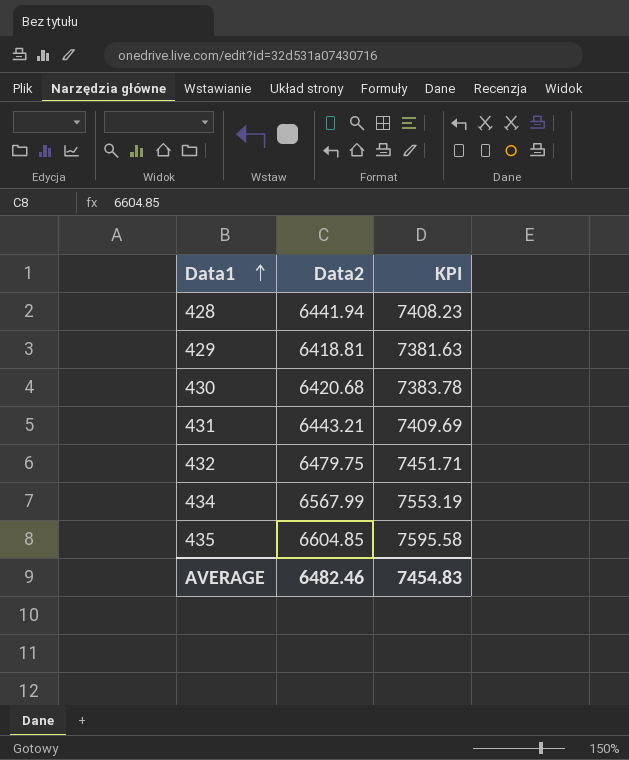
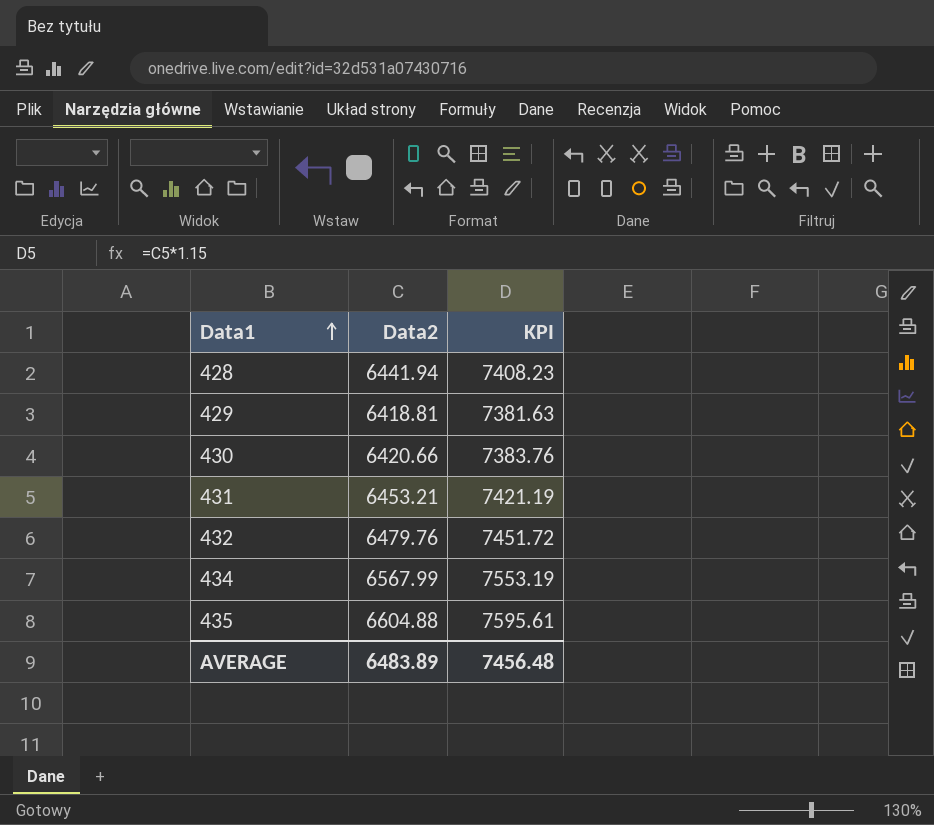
430 | Data2: 6420.68 -> 6420.66
430 | KPI: 7383.78 -> 7383.76
431 | Data2: 6443.21 -> 6453.21
431 | KPI: 7409.69 -> 7421.19
432 | Data2: 6479.75 -> 6479.76
432 | KPI: 7451.71 -> 7451.72
435 | Data2: 6604.85 -> 6604.88
435 | KPI: 7595.58 -> 7595.61
AVERAGE | Data2: 6482.46 -> 6483.89
AVERAGE | KPI: 7454.83 -> 7456.48

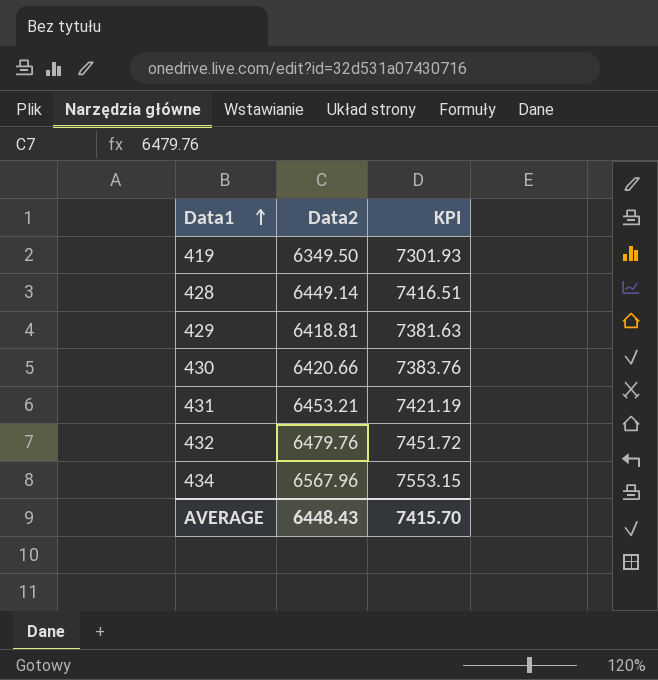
row 435: 6604.88 | 7595.61 -> none
row 419: none -> 6349.50 | 7301.93
428 | Data2: 6441.94 -> 6449.14
428 | KPI: 7408.23 -> 7416.51
434 | Data2: 6567.99 -> 6567.96
434 | KPI: 7553.19 -> 7553.15
AVERAGE | Data2: 6483.89 -> 6448.43
AVERAGE | KPI: 7456.48 -> 7415.70

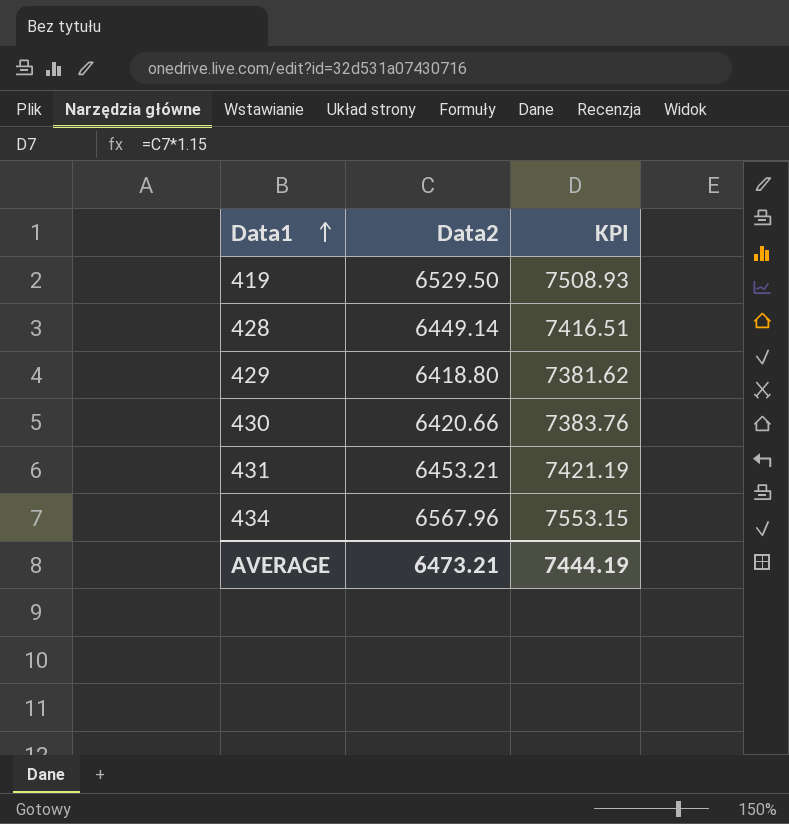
row 432: 6479.76 | 7451.72 -> none
419 | Data2: 6349.50 -> 6529.50
419 | KPI: 7301.93 -> 7508.93
429 | Data2: 6418.81 -> 6418.80
429 | KPI: 7381.63 -> 7381.62
AVERAGE | Data2: 6448.43 -> 6473.21
AVERAGE | KPI: 7415.70 -> 7444.19

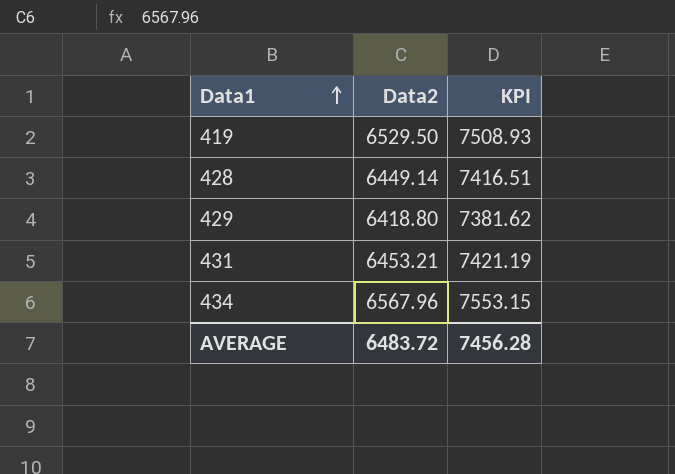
row 430: 6420.66 | 7383.76 -> none
AVERAGE | Data2: 6473.21 -> 6483.72
AVERAGE | KPI: 7444.19 -> 7456.28

